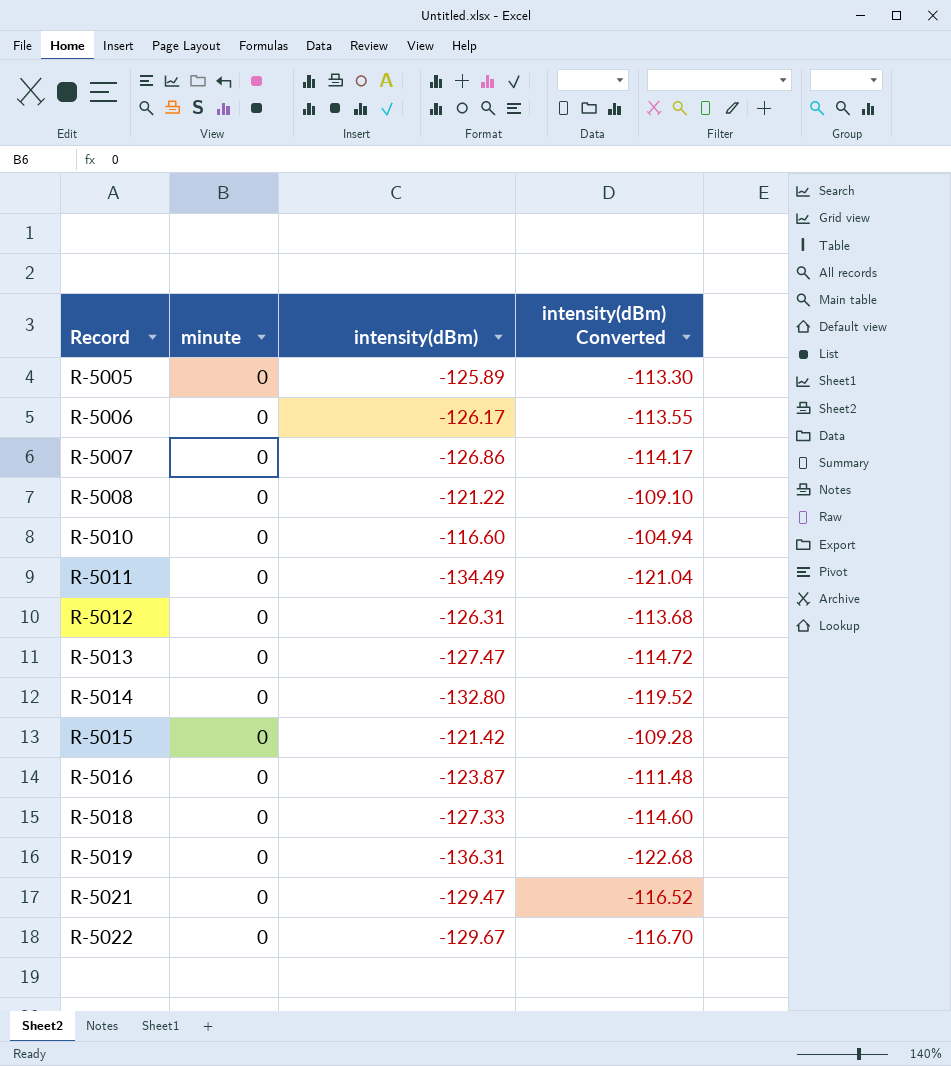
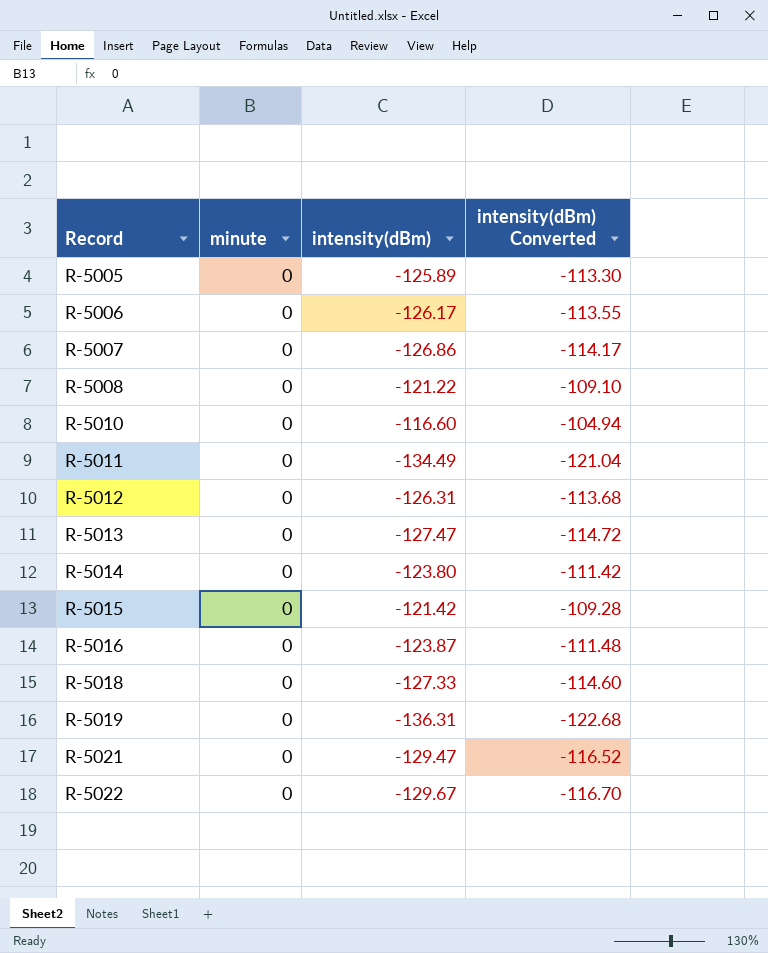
R-5014 | intensity(dBm): -132.80 -> -123.80
R-5014 | intensity(dBm) Converted: -119.52 -> -111.42

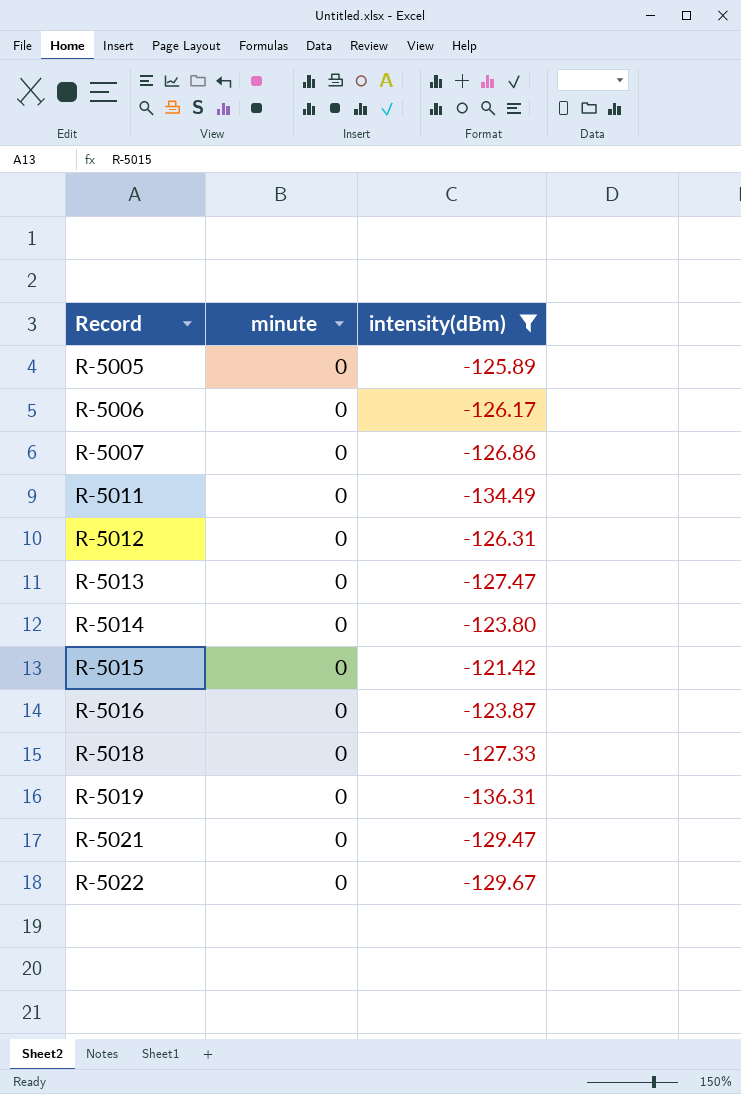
filter: none -> intensity(dBm) <= -121.42
column intensity(dBm) Converted | formula: [intensity(dBm)] * 0.9 -> none

